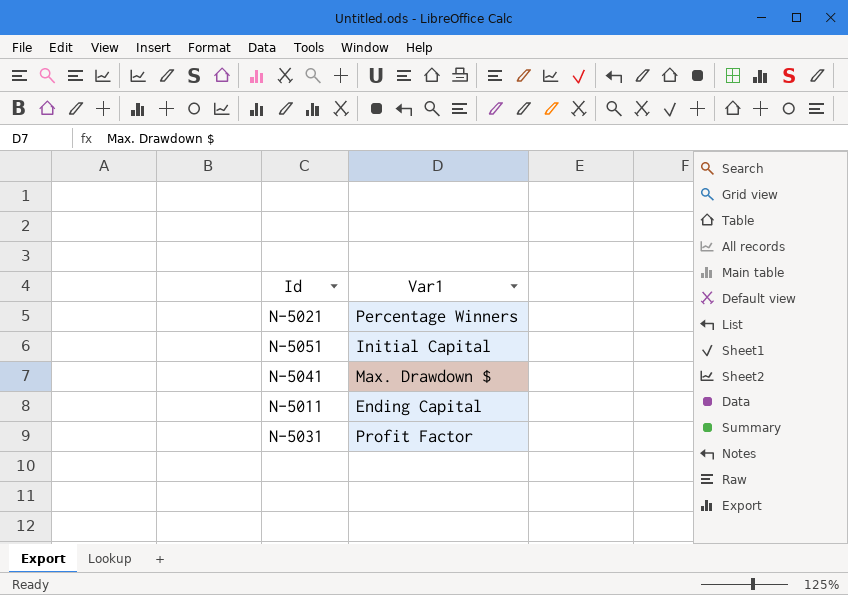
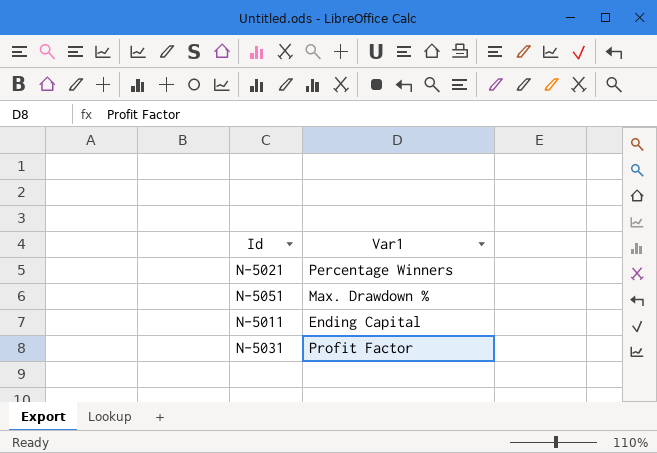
row N-5041: Max. Drawdown $ -> none
N-5051 | Var1: Initial Capital -> Max. Drawdown %

